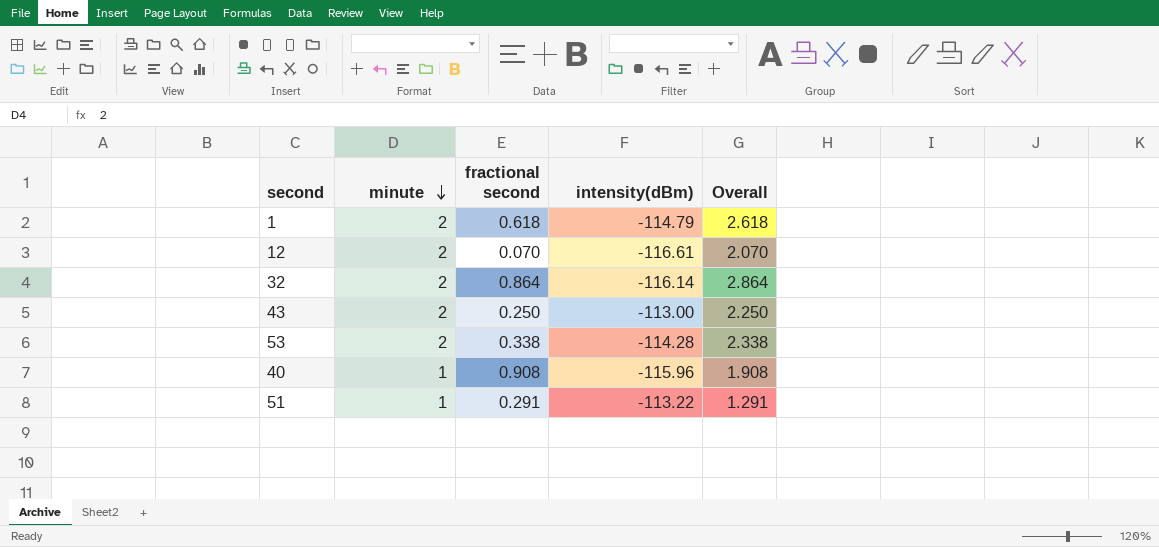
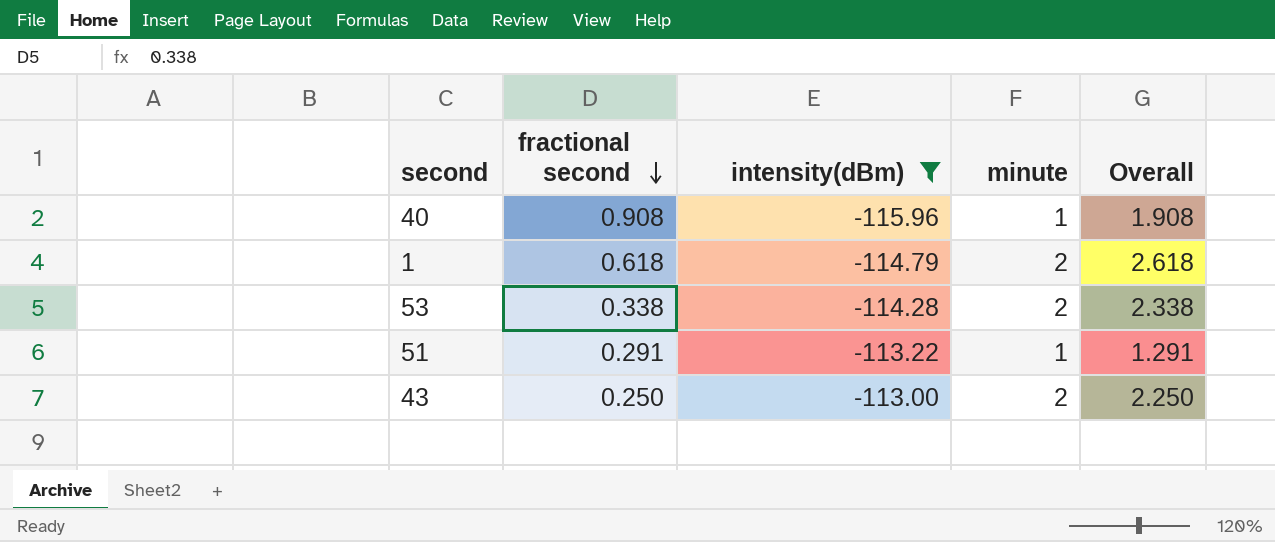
filter: none -> intensity(dBm) >= -115.96
row order: minute descending -> fractional second descending
column minute | position: 2 -> 4

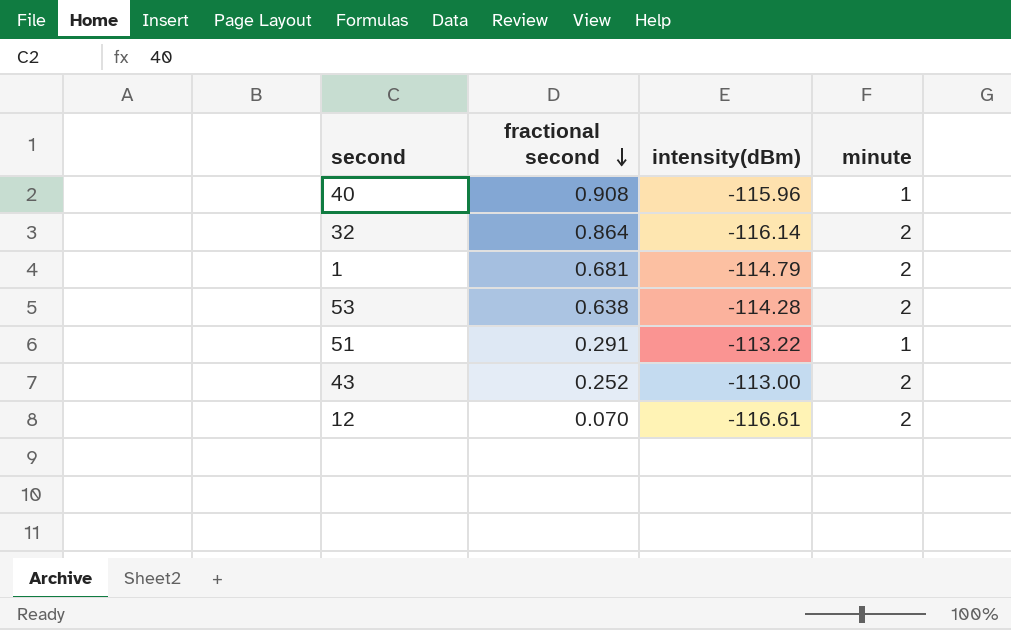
filter: intensity(dBm) >= -115.96 -> none
column Overall | formula: [fractional second] + [minute] -> none
1 | fractional second: 0.618 -> 0.681
53 | fractional second: 0.338 -> 0.638
43 | fractional second: 0.250 -> 0.252

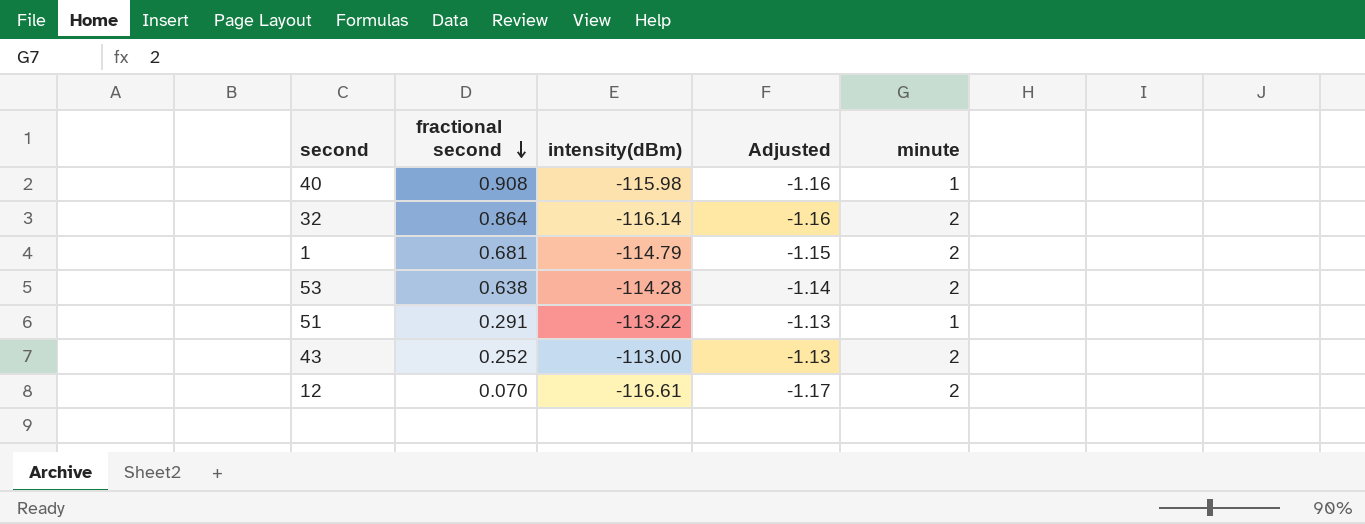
column Adjusted | formula: none -> [intensity(dBm)] * 0.01
40 | intensity(dBm): -115.96 -> -115.98

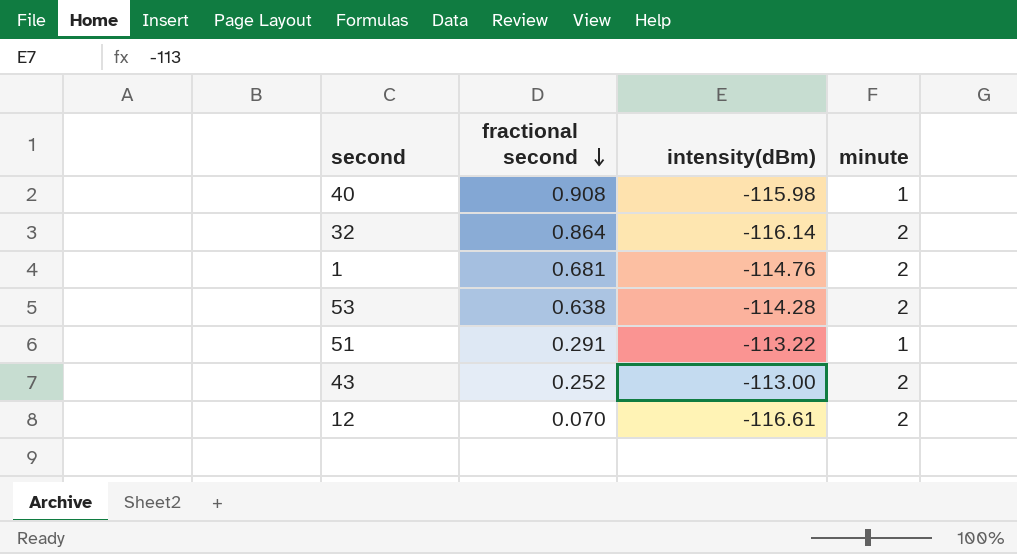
column Adjusted | formula: [intensity(dBm)] * 0.01 -> none
1 | intensity(dBm): -114.79 -> -114.76

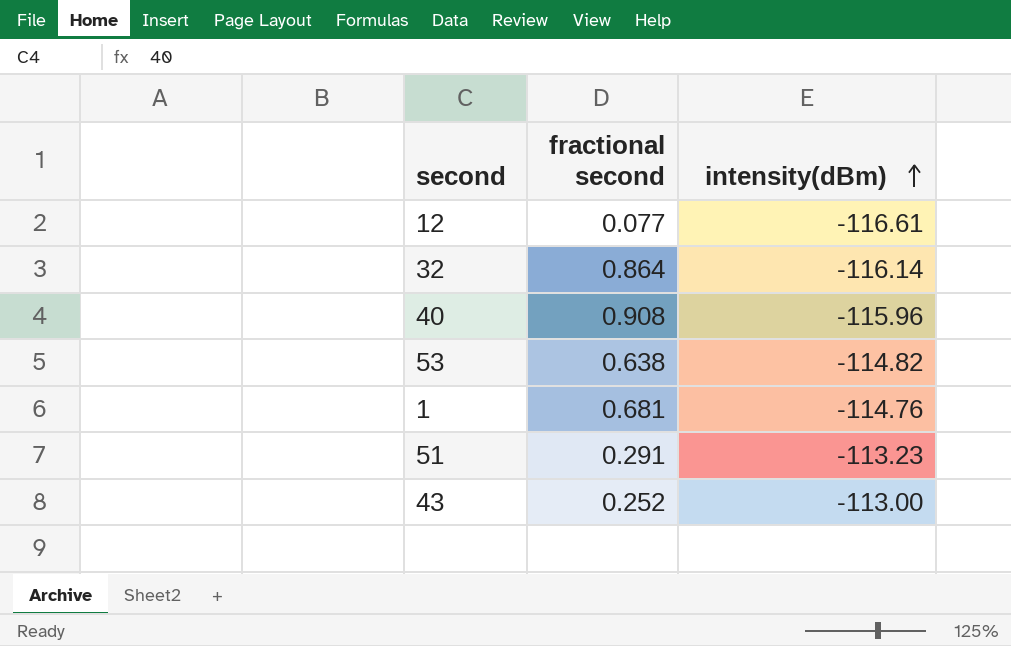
row order: fractional second descending -> intensity(dBm) ascending
column minute | position: 4 -> none
12 | fractional second: 0.070 -> 0.077
40 | intensity(dBm): -115.98 -> -115.96
53 | intensity(dBm): -114.28 -> -114.82
51 | intensity(dBm): -113.22 -> -113.23

